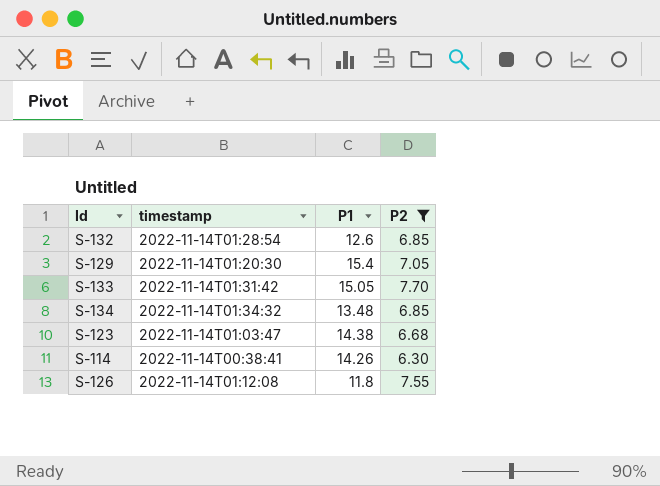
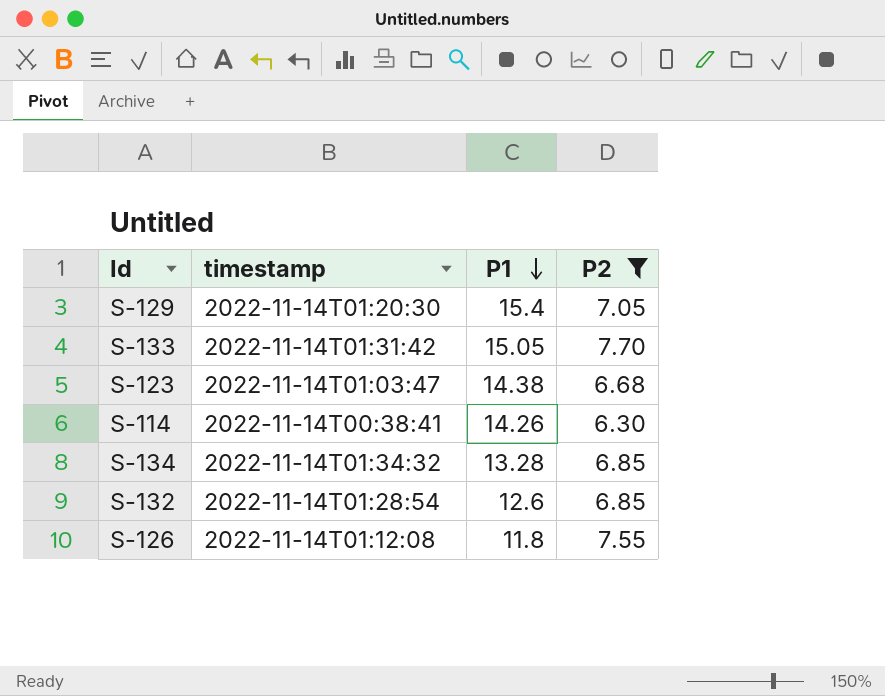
row order: none -> P1 descending
S-134 | P1: 13.48 -> 13.28

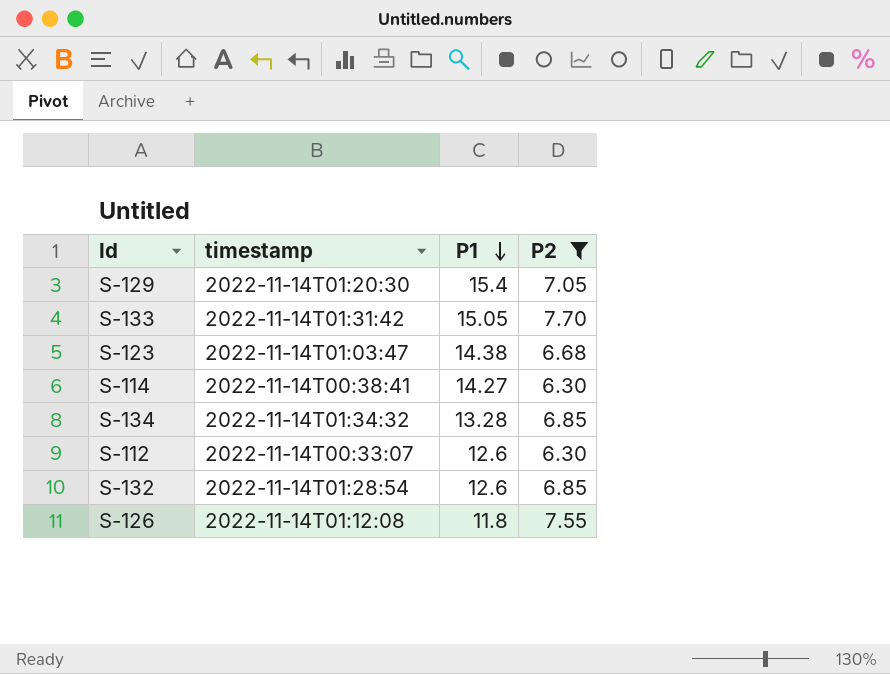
S-114 | P1: 14.26 -> 14.27
row S-112: none -> 2022-11-14T00:33:07 | 12.6 | 6.30

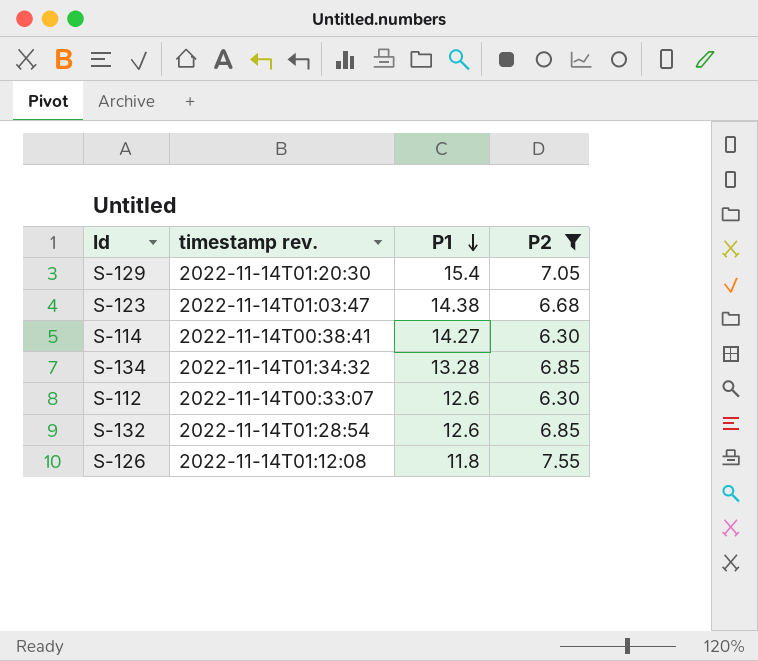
column name: timestamp -> timestamp rev.
row S-133: 2022-11-14T01:31:42 | 15.05 | 7.70 -> none

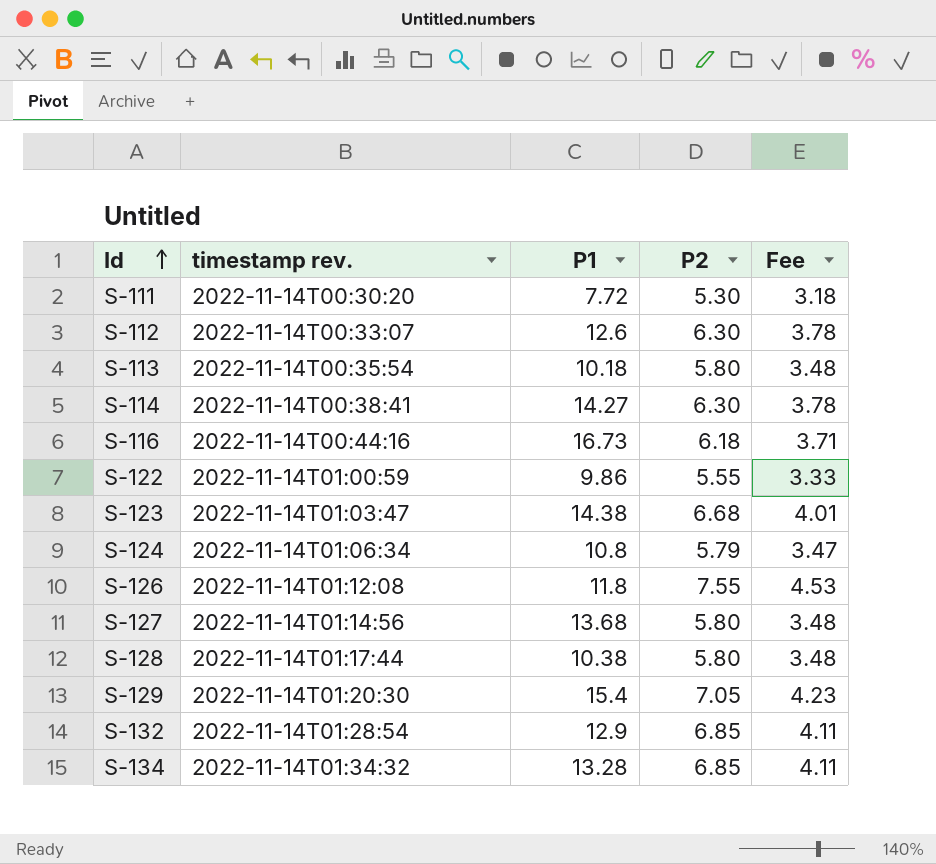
filter: P2 >= 6.30 -> none
row order: P1 descending -> Id ascending
column Fee | formula: none -> [P2] * 0.6
S-132 | P1: 12.6 -> 12.9

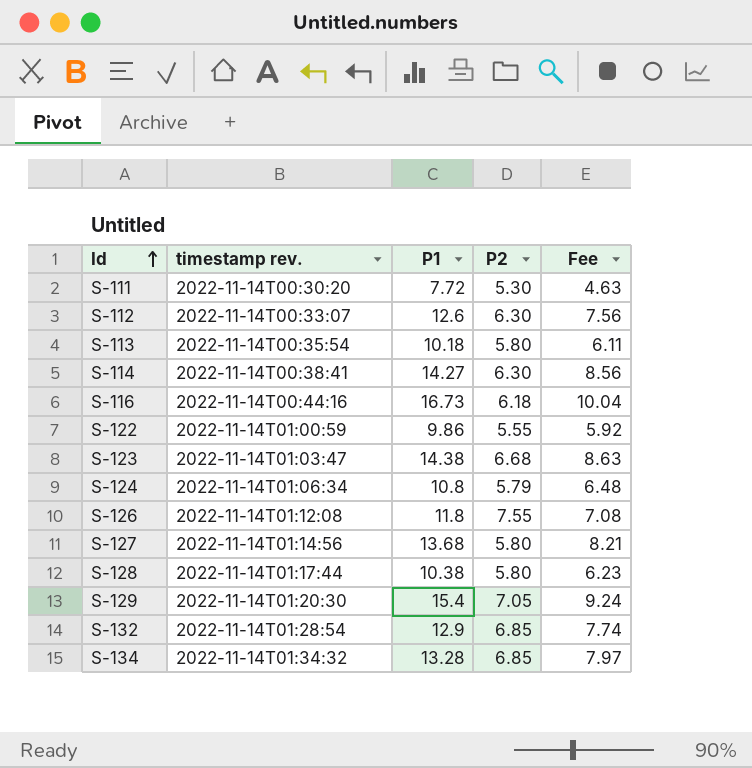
column Fee | formula: [P2] * 0.6 -> [P1] * 0.6

